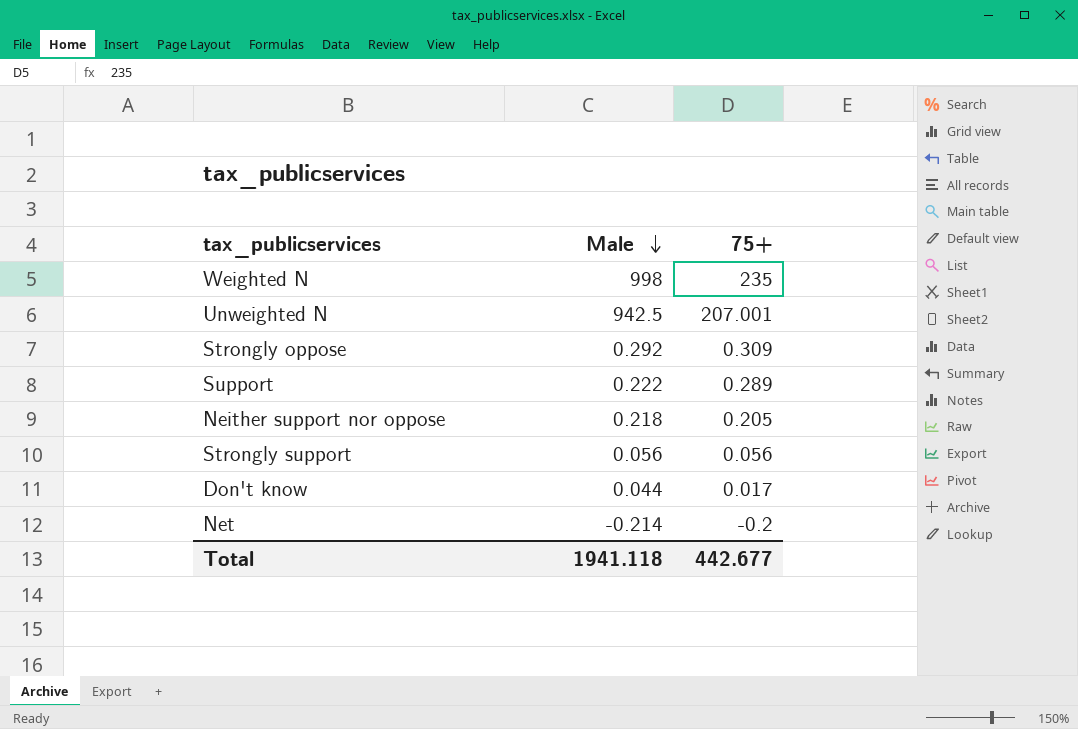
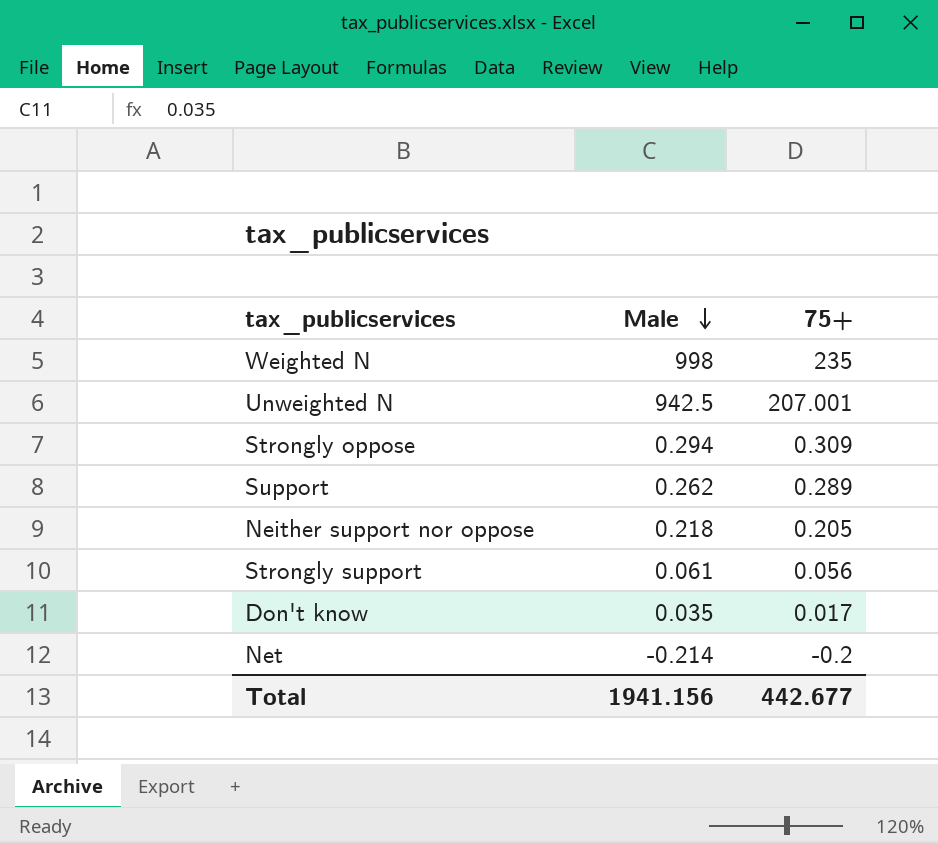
Strongly oppose | Male: 0.292 -> 0.294
Support | Male: 0.222 -> 0.262
Strongly support | Male: 0.056 -> 0.061
Don't know | Male: 0.044 -> 0.035
Total | Male: 1941.118 -> 1941.156

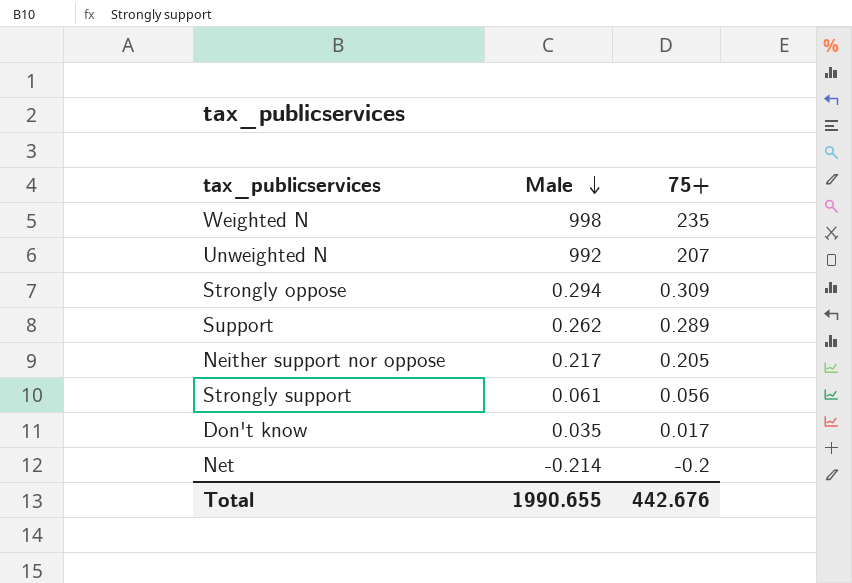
Unweighted N | Male: 942.5 -> 992
Unweighted N | 75+: 207.001 -> 207
Neither support nor oppose | Male: 0.218 -> 0.217
Total | Male: 1941.156 -> 1990.655
Total | 75+: 442.677 -> 442.676

